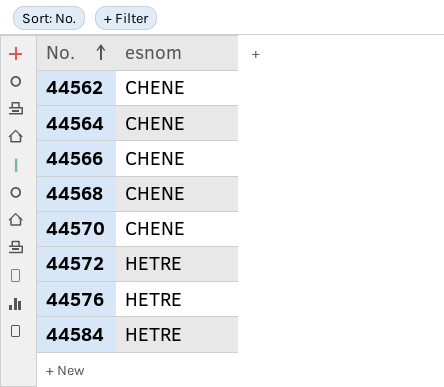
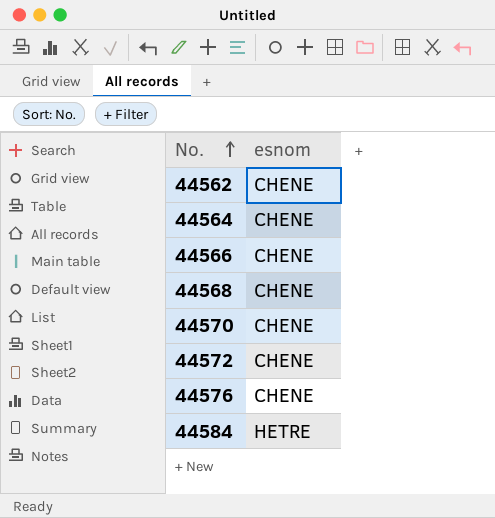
44572 | esnom: HETRE -> CHENE
44576 | esnom: HETRE -> CHENE

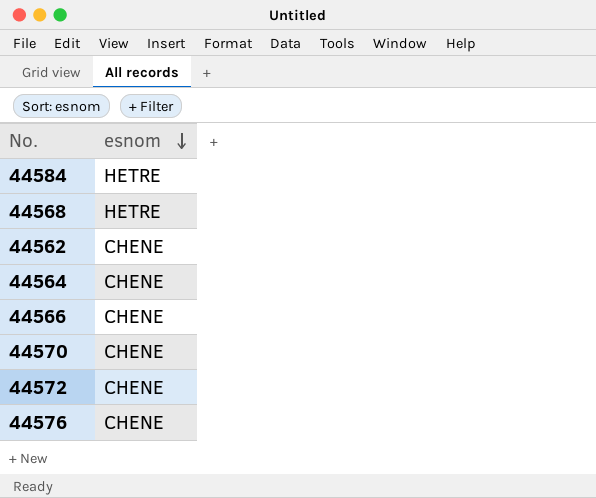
row order: No. ascending -> esnom descending
44568 | esnom: CHENE -> HETRE

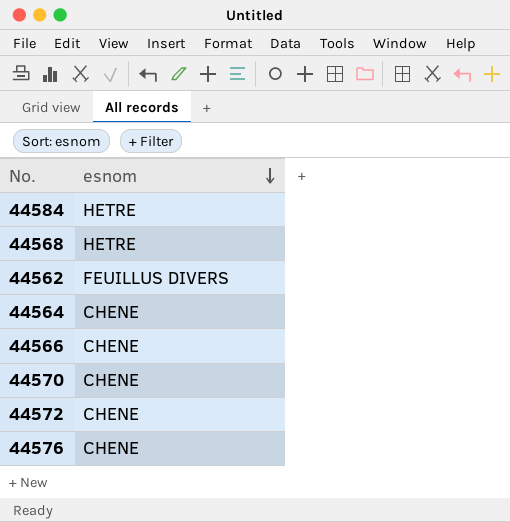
44562 | esnom: CHENE -> FEUILLUS DIVERS

